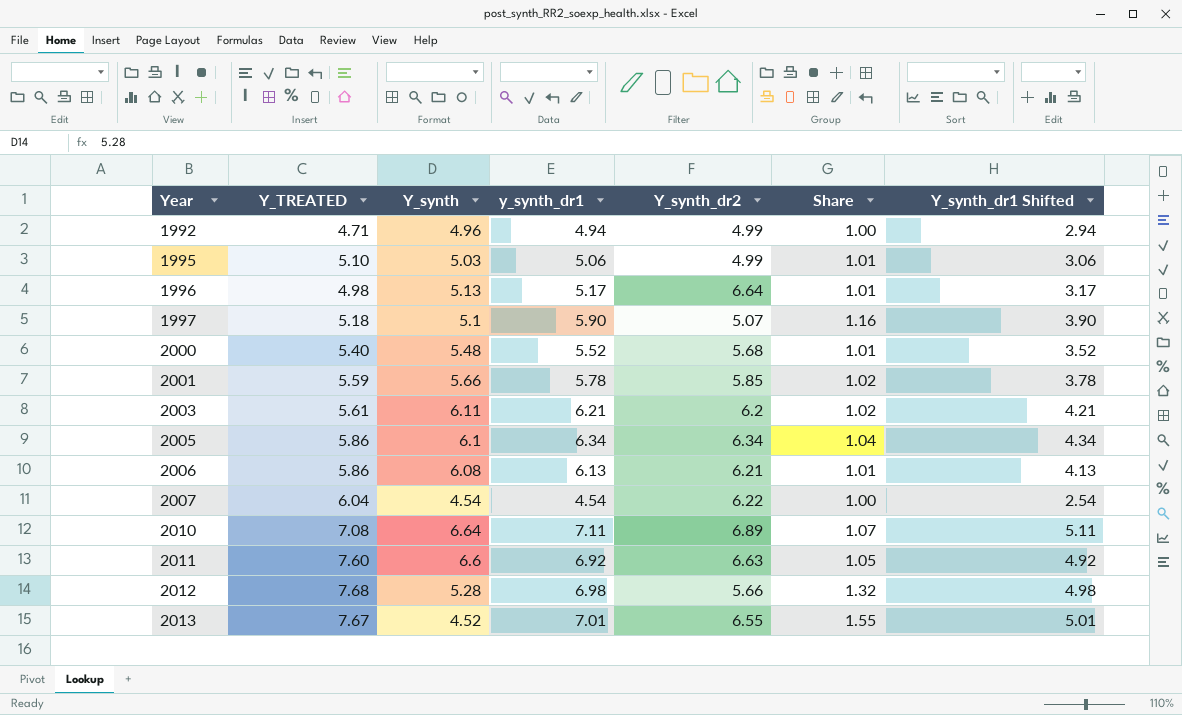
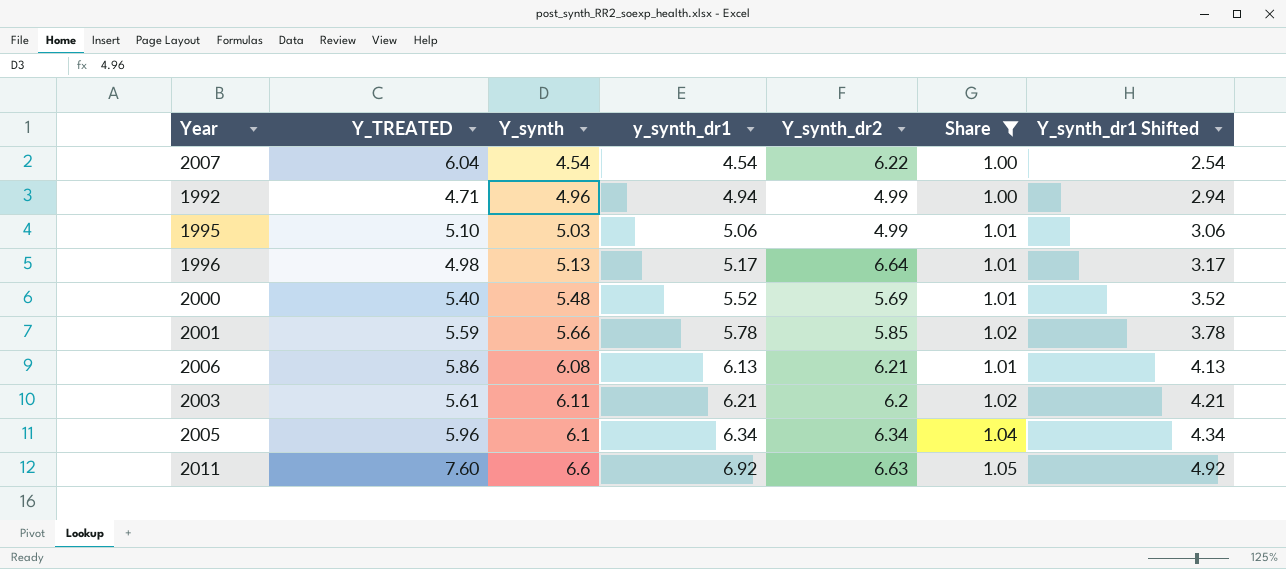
filter: none -> Share <= 1.05
row order: Year ascending -> y_synth_dr1 ascending
2000 | Y_synth_dr2: 5.68 -> 5.69
2005 | Y_TREATED: 5.86 -> 5.96

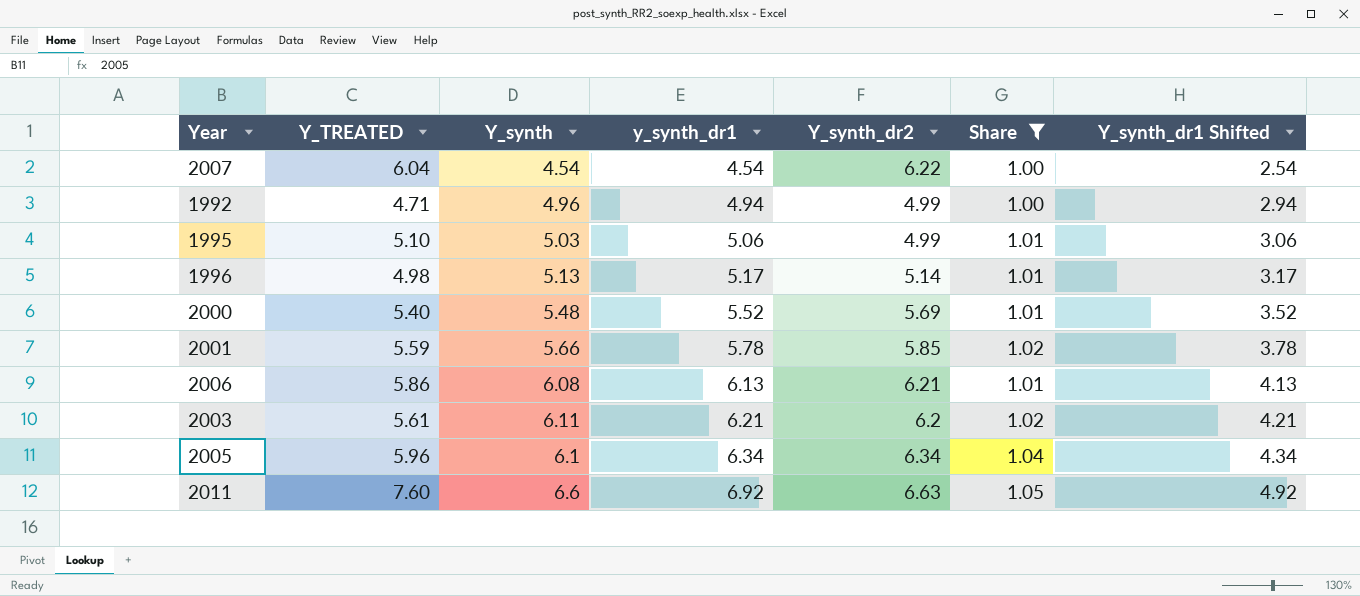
1996 | Y_synth_dr2: 6.64 -> 5.14

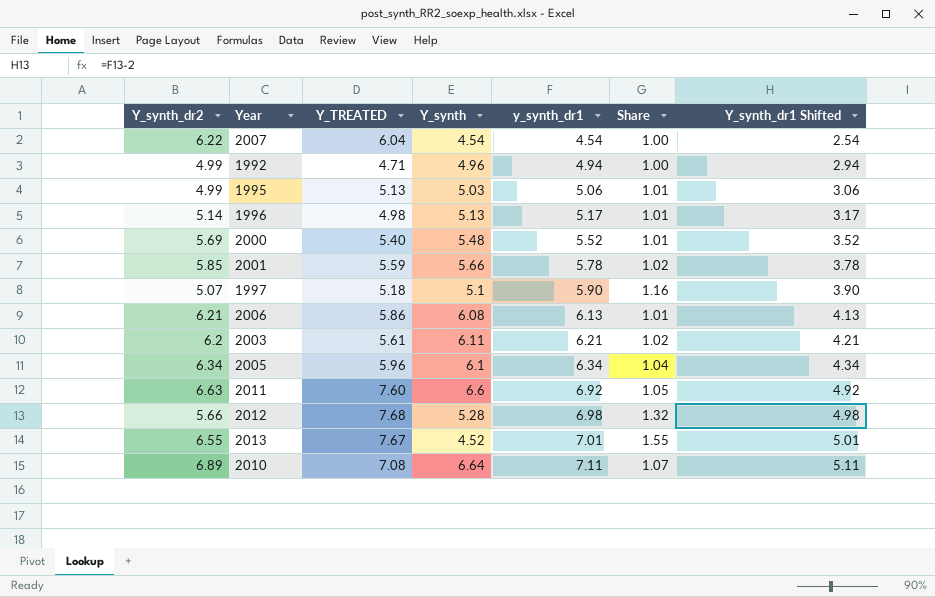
filter: Share <= 1.05 -> none
column Y_synth_dr2 | position: 5 -> 1
1995 | Y_TREATED: 5.10 -> 5.13

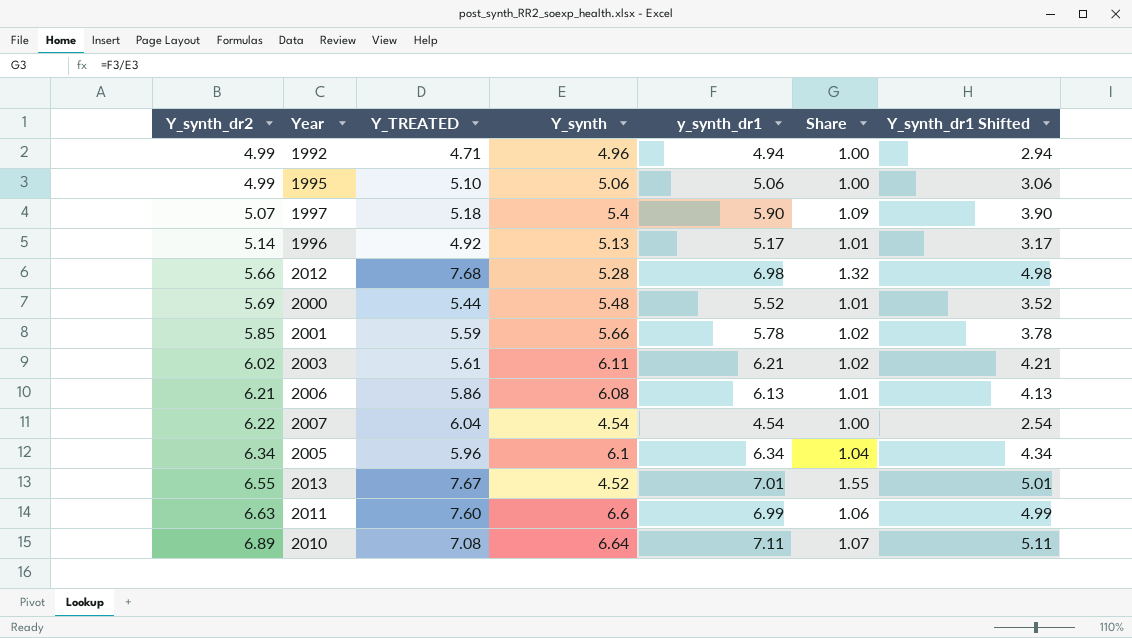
row order: y_synth_dr1 ascending -> Y_synth_dr2 ascending
1995 | Y_TREATED: 5.13 -> 5.10
1995 | Y_synth: 5.03 -> 5.06
1995 | Share: 1.01 -> 1.00
1997 | Y_synth: 5.1 -> 5.4
1997 | Share: 1.16 -> 1.09
1996 | Y_TREATED: 4.98 -> 4.92
2000 | Y_TREATED: 5.40 -> 5.44
2003 | Y_synth_dr2: 6.2 -> 6.02
2011 | y_synth_dr1: 6.92 -> 6.99
2011 | Share: 1.05 -> 1.06
2011 | Y_synth_dr1 Shifted: 4.92 -> 4.99

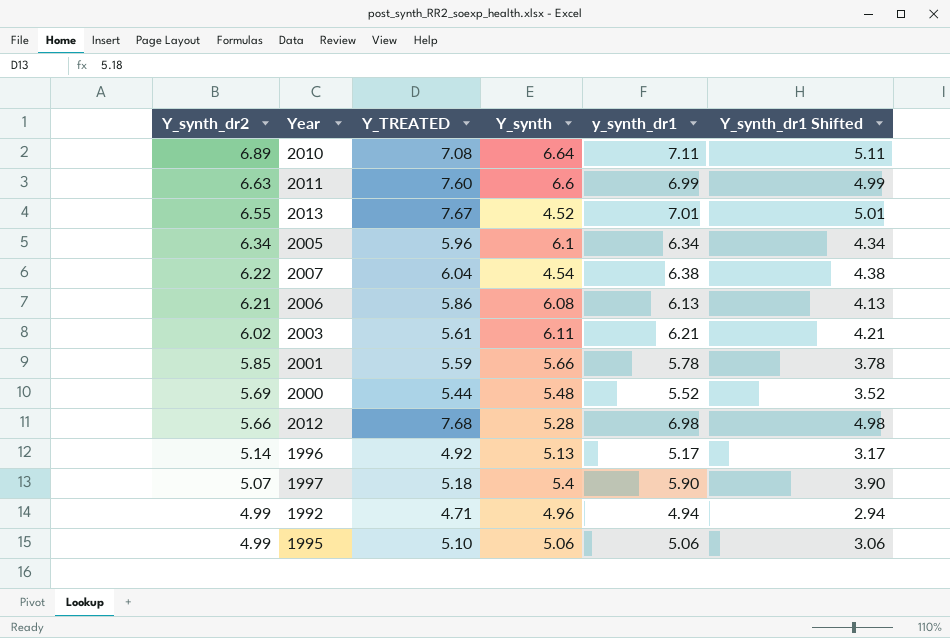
row order: Y_synth_dr2 ascending -> Y_synth_dr2 descending
column Share | formula: [y_synth_dr1] / [Y_synth] -> none
2007 | y_synth_dr1: 4.54 -> 6.38
2007 | Y_synth_dr1 Shifted: 2.54 -> 4.38

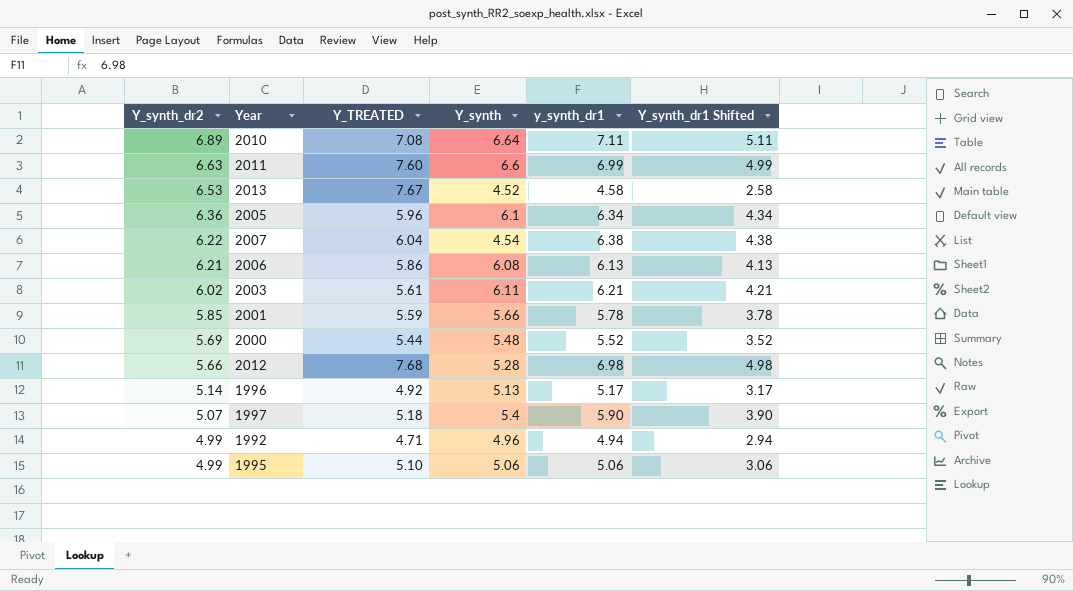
2013 | Y_synth_dr2: 6.55 -> 6.53
2013 | y_synth_dr1: 7.01 -> 4.58
2013 | Y_synth_dr1 Shifted: 5.01 -> 2.58
2005 | Y_synth_dr2: 6.34 -> 6.36

